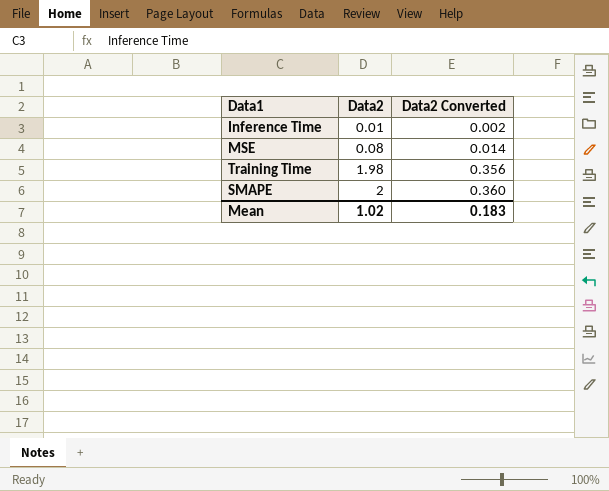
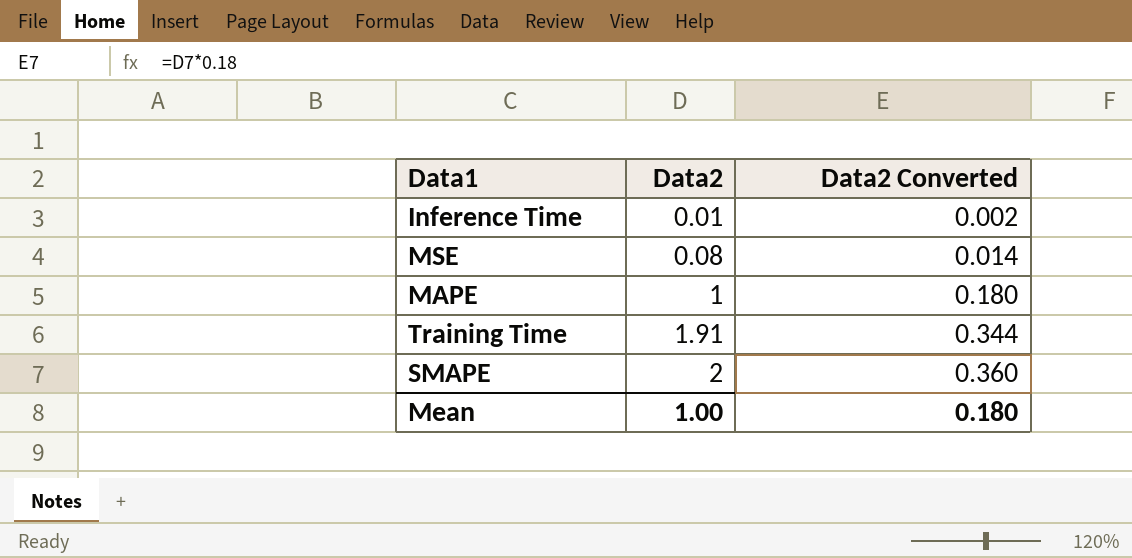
row MAPE: none -> 1 | 0.180
Training Time | Data2: 1.98 -> 1.91
Training Time | Data2 Converted: 0.356 -> 0.344
Mean | Data2: 1.02 -> 1.00
Mean | Data2 Converted: 0.183 -> 0.180

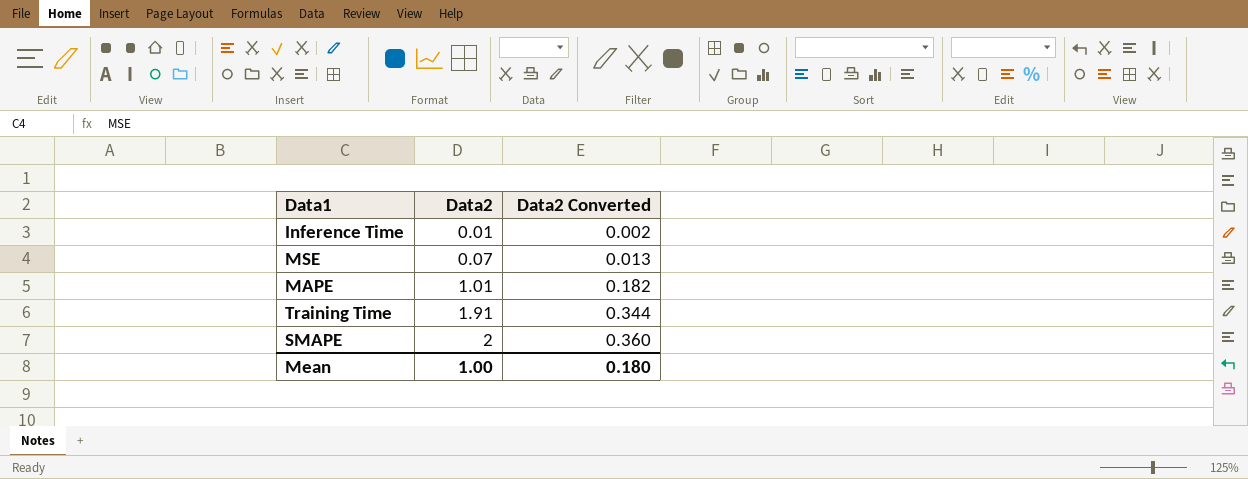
MSE | Data2: 0.08 -> 0.07
MSE | Data2 Converted: 0.014 -> 0.013
MAPE | Data2: 1 -> 1.01
MAPE | Data2 Converted: 0.180 -> 0.182

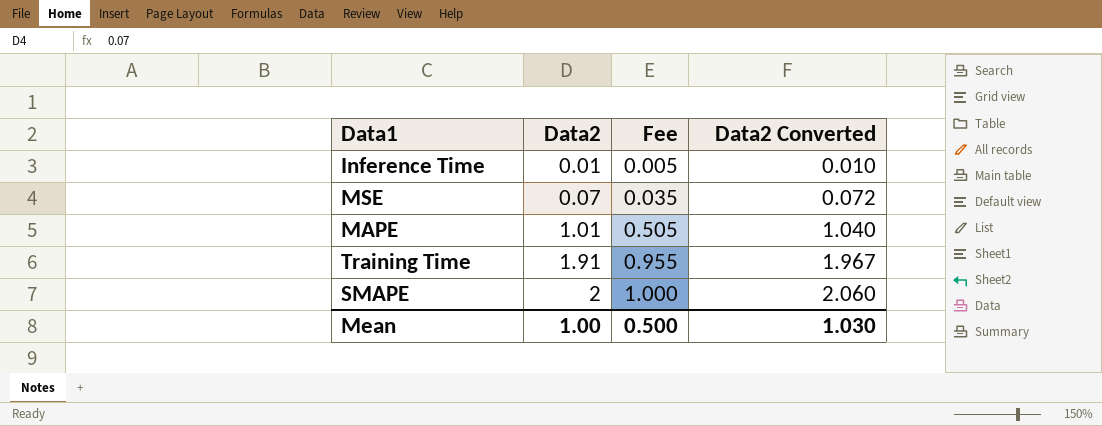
column Fee | formula: none -> [Data2] * 0.5
column Data2 Converted | formula: [Data2] * 0.18 -> [Data2] * 1.03
Mean | Data2 Converted: 0.180 -> 1.030

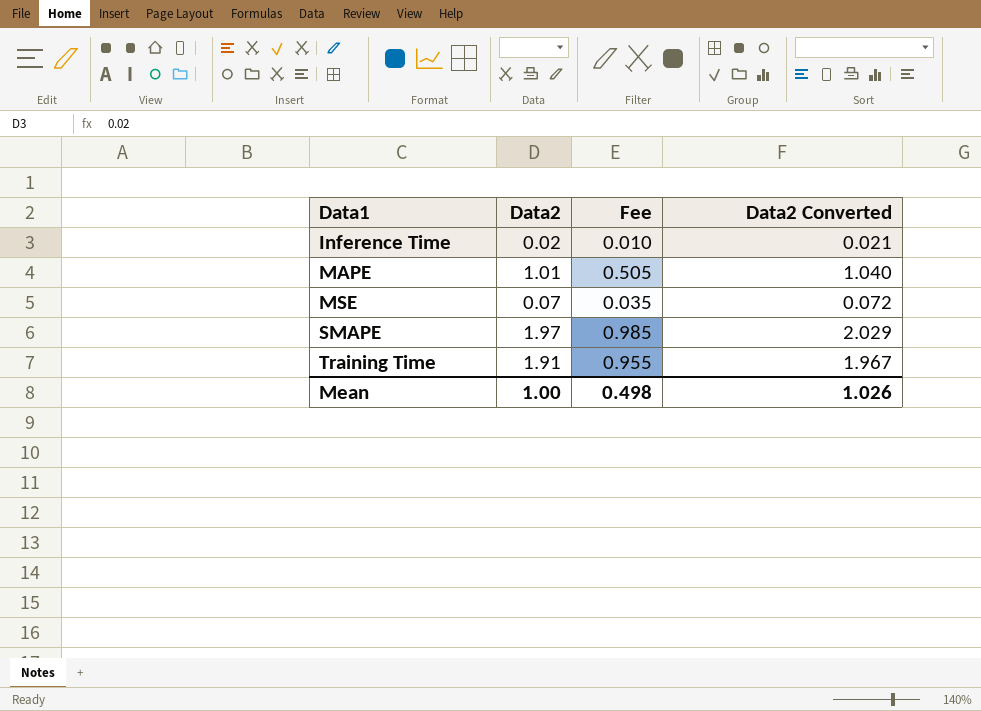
row order: Data2 ascending -> Data1 ascending
Inference Time | Data2: 0.01 -> 0.02
Inference Time | Fee: 0.005 -> 0.010
Inference Time | Data2 Converted: 0.010 -> 0.021
SMAPE | Data2: 2 -> 1.97
SMAPE | Fee: 1.000 -> 0.985
SMAPE | Data2 Converted: 2.060 -> 2.029
Mean | Fee: 0.500 -> 0.498
Mean | Data2 Converted: 1.030 -> 1.026

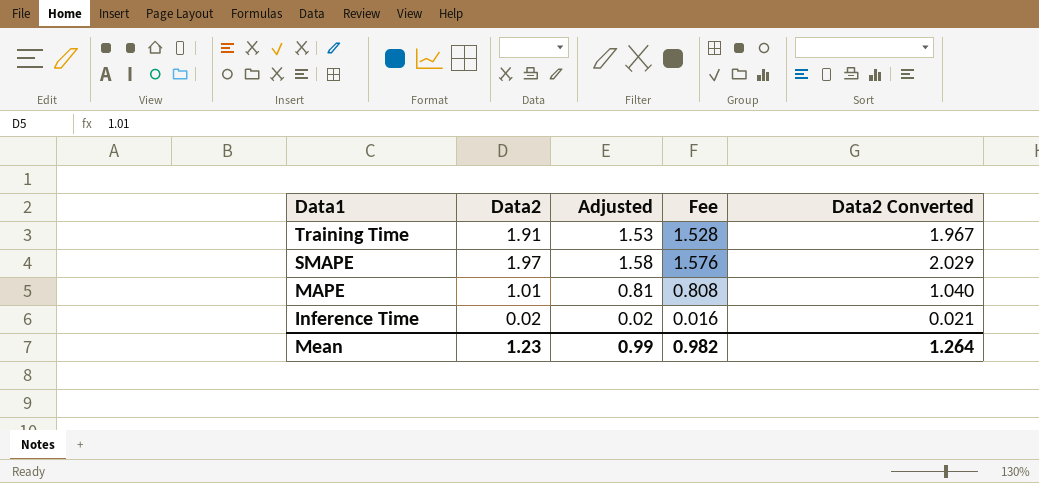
row order: Data1 ascending -> Data1 descending
column Adjusted | formula: none -> [Data2] * 0.8
column Fee | formula: [Data2] * 0.5 -> [Data2] * 0.8
row MSE: 0.07 | 0.035 | 0.072 -> none
Mean | Data2: 1.00 -> 1.23
Mean | Fee: 0.498 -> 0.982
Mean | Data2 Converted: 1.026 -> 1.264

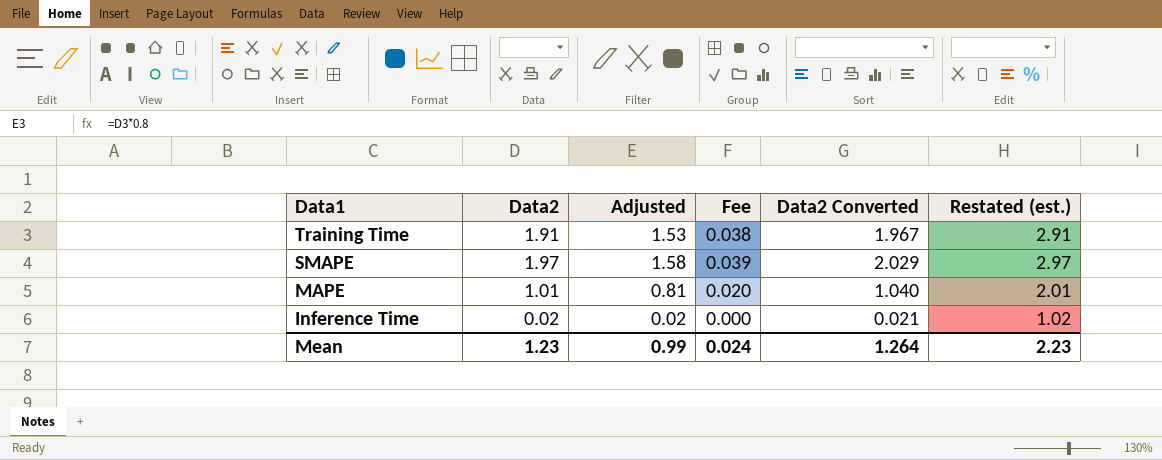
column Fee | formula: [Data2] * 0.8 -> [Data2] * 0.02
column Restated (est.) | formula: none -> [Data2] + 1
Mean | Fee: 0.982 -> 0.024

